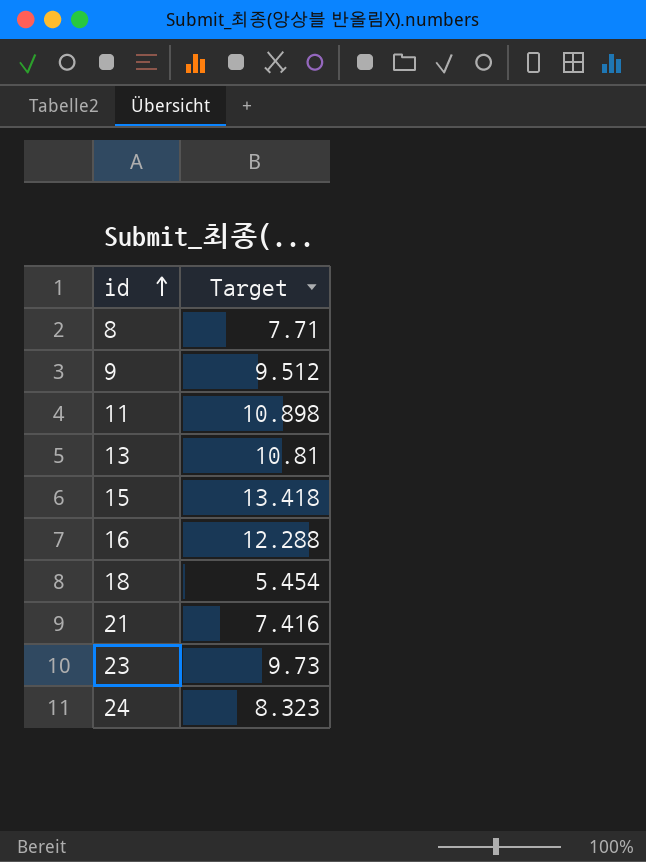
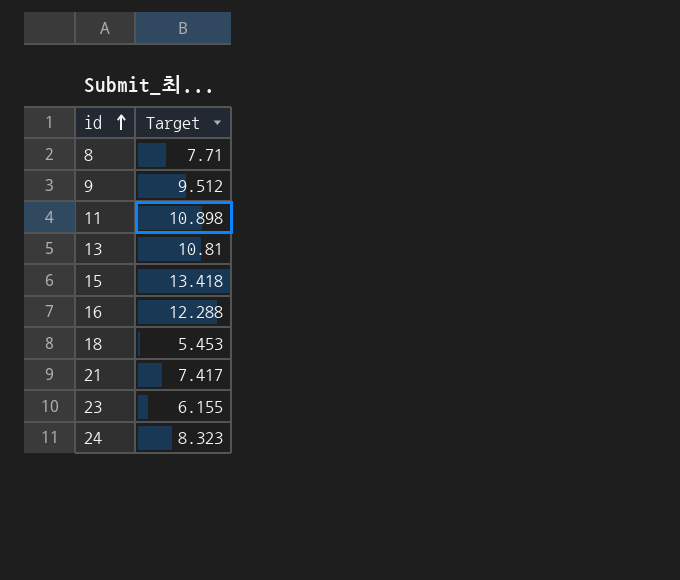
18 | Target: 5.454 -> 5.453
21 | Target: 7.416 -> 7.417
23 | Target: 9.73 -> 6.155

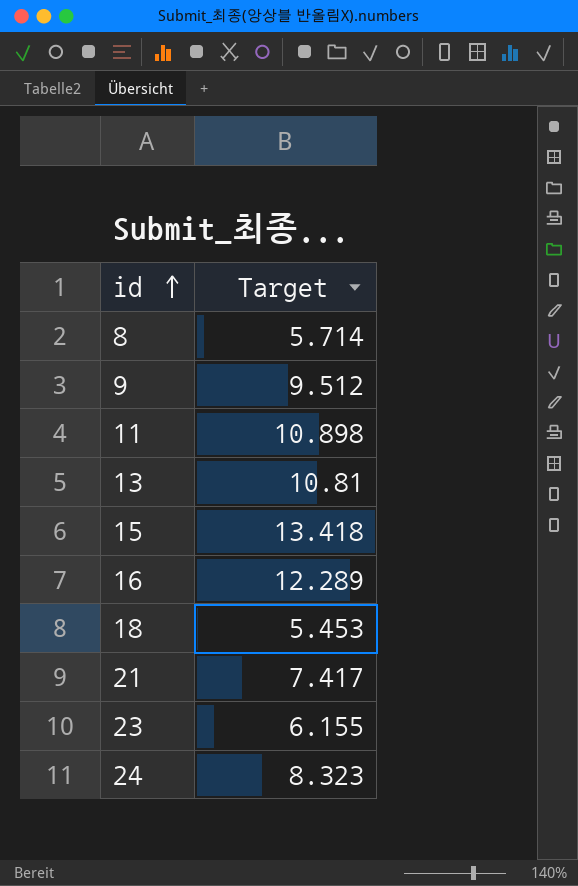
8 | Target: 7.71 -> 5.714
16 | Target: 12.288 -> 12.289

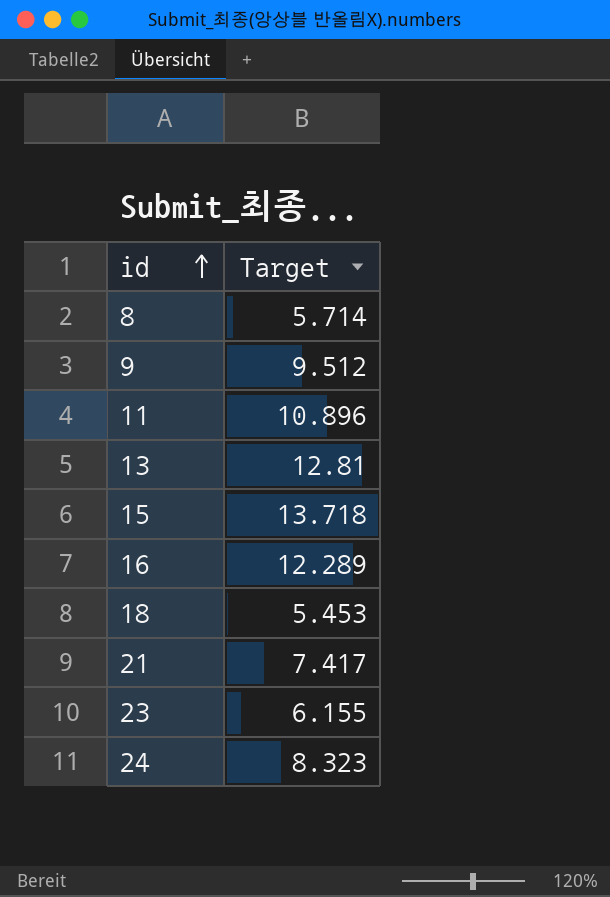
11 | Target: 10.898 -> 10.896
13 | Target: 10.81 -> 12.81
15 | Target: 13.418 -> 13.718

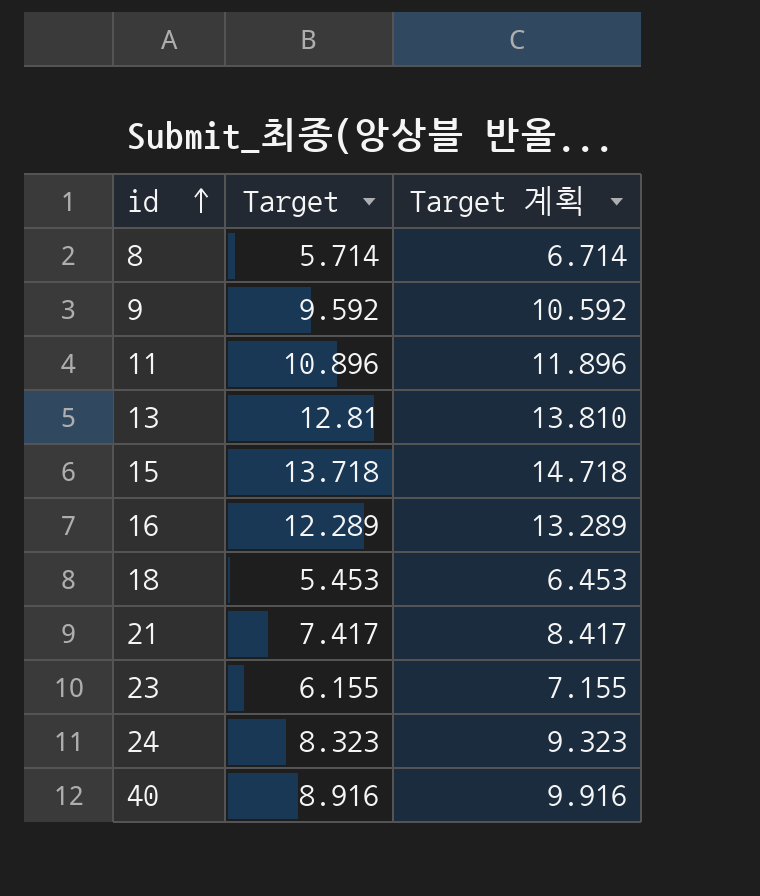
column Target 계획 | formula: none -> [Target] + 1
9 | Target: 9.512 -> 9.592
row 40: none -> 8.916 | 9.916

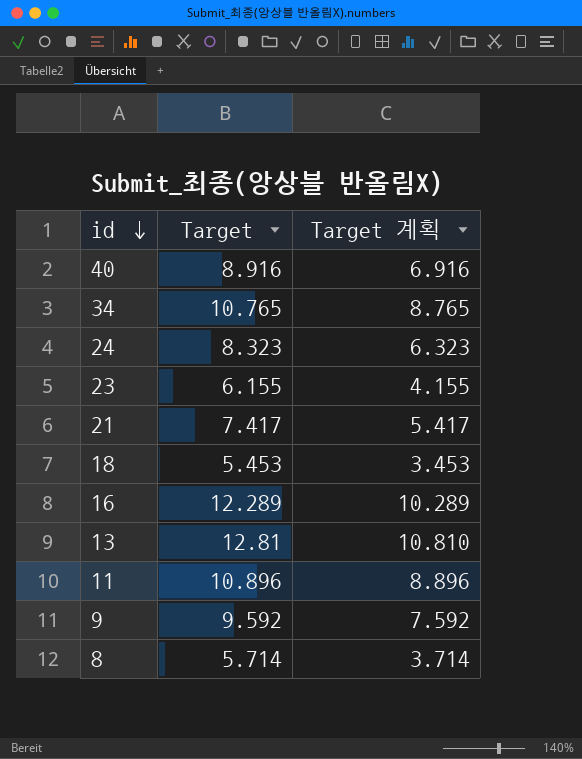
row order: id ascending -> id descending
column Target 계획 | formula: [Target] + 1 -> [Target] - 2
row 15: 13.718 | 14.718 -> none
row 34: none -> 10.765 | 8.765

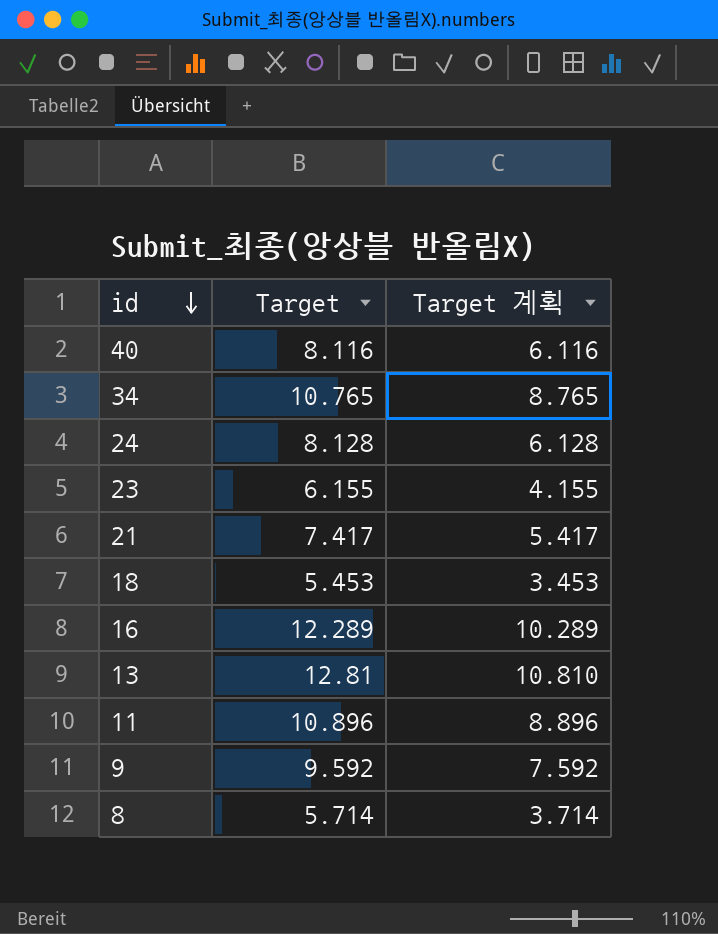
40 | Target: 8.916 -> 8.116
40 | Target 계획: 6.916 -> 6.116
24 | Target: 8.323 -> 8.128
24 | Target 계획: 6.323 -> 6.128

